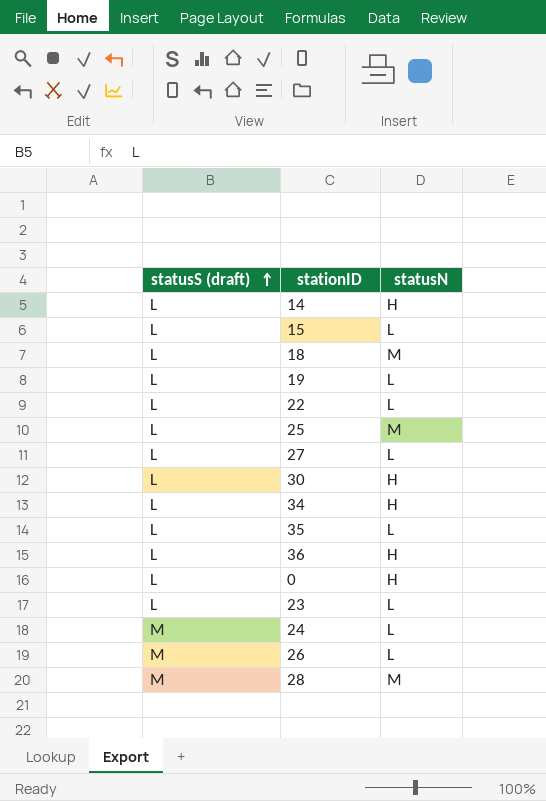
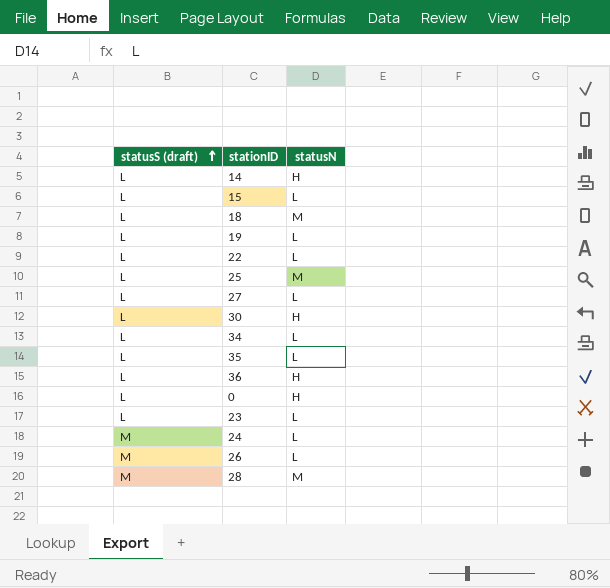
34 | statusN: H -> L

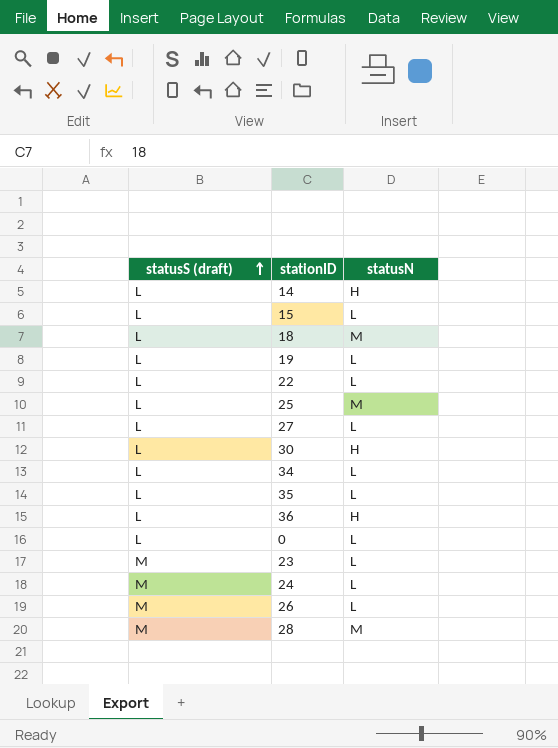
0 | statusN: H -> L
23 | statusS (draft): L -> M

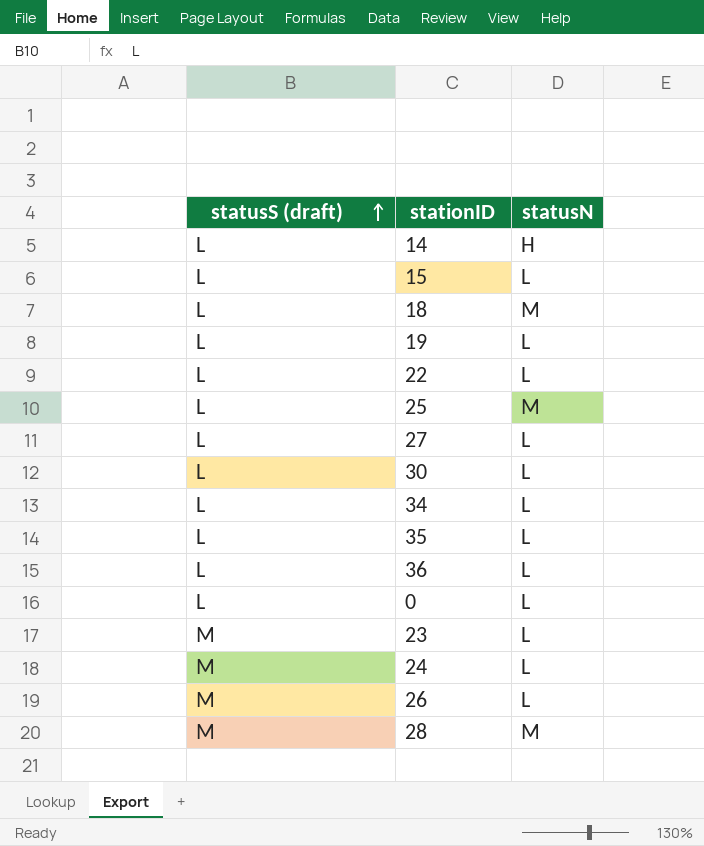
30 | statusN: H -> L
36 | statusN: H -> L

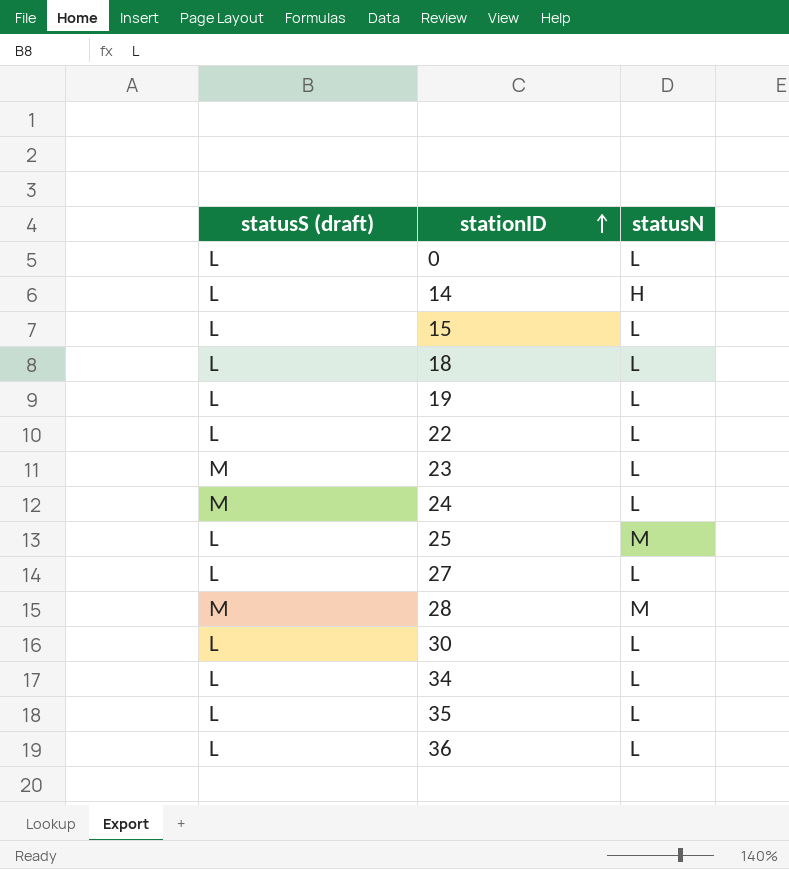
row order: statusS (draft) ascending -> stationID ascending
row 26: M | L -> none
18 | statusN: M -> L

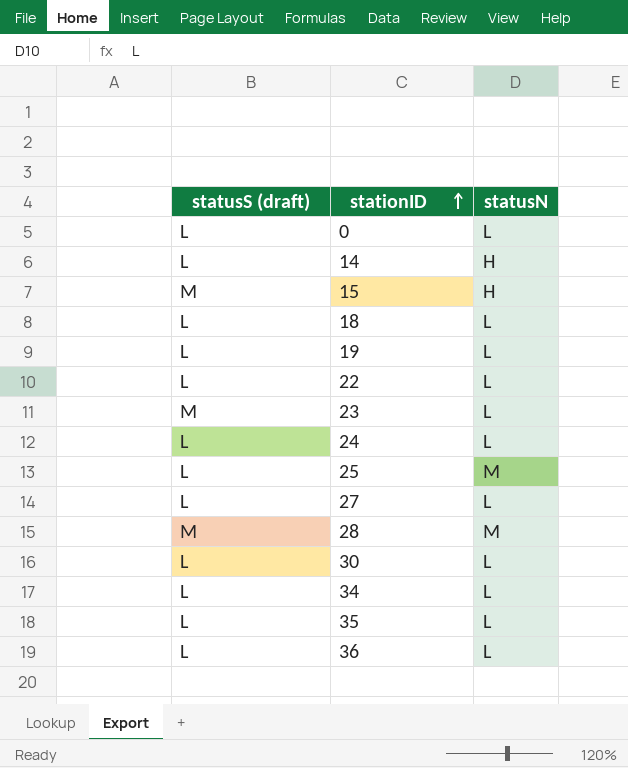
15 | statusS (draft): L -> M
15 | statusN: L -> H
24 | statusS (draft): M -> L

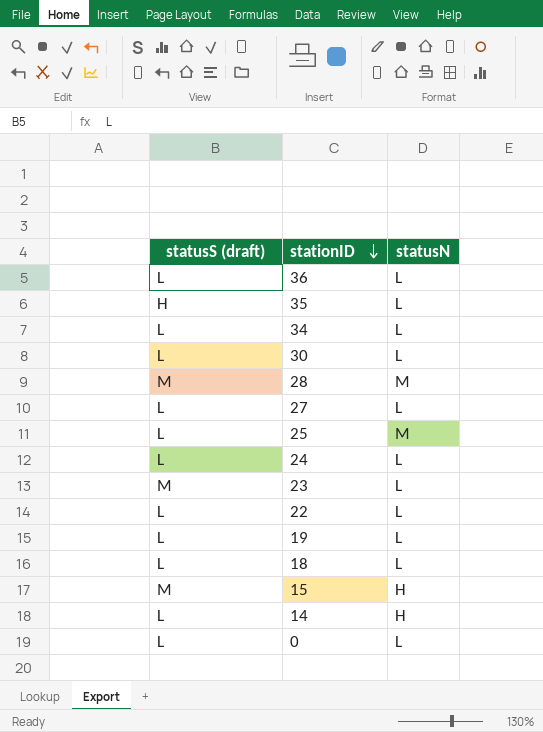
row order: stationID ascending -> stationID descending
35 | statusS (draft): L -> H

